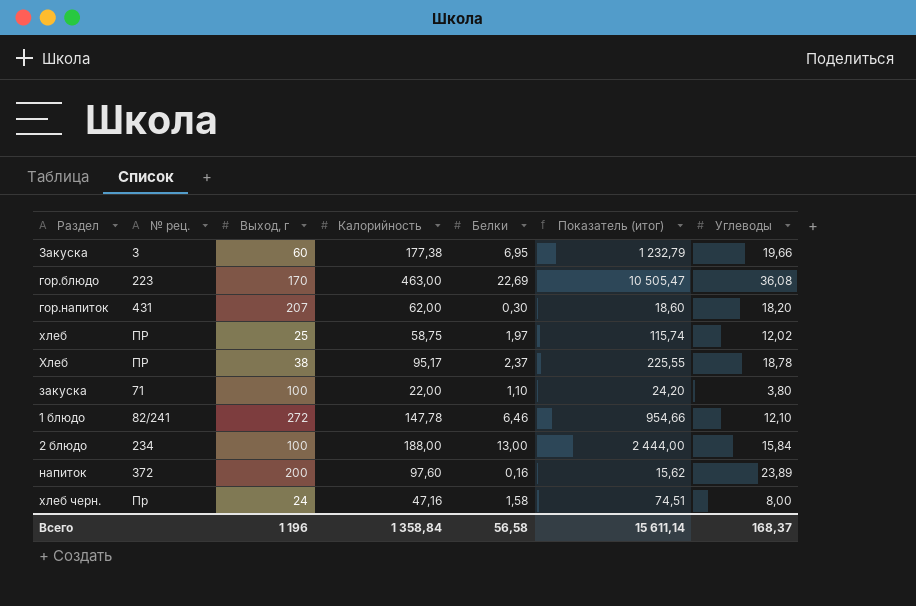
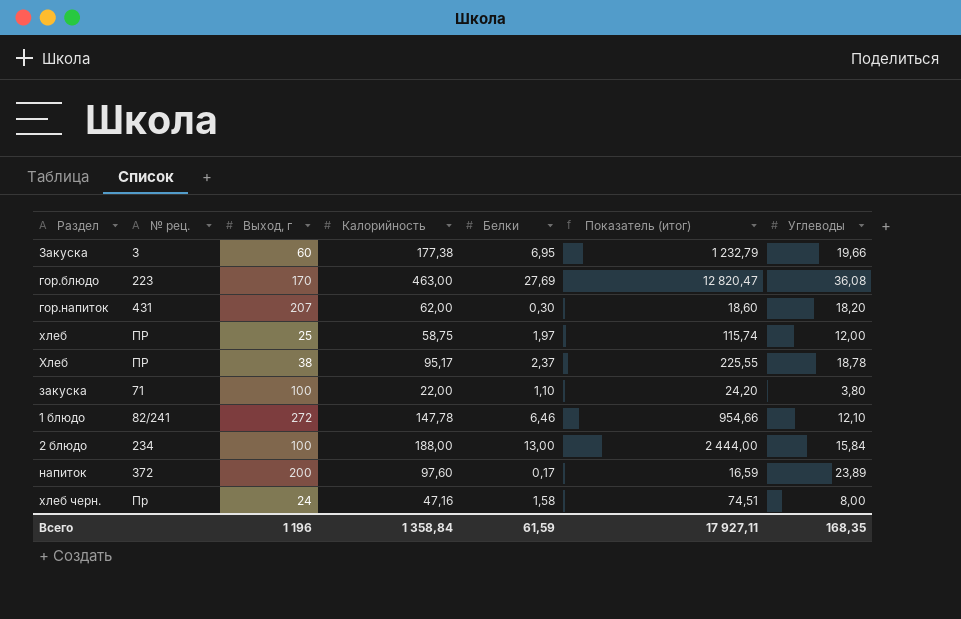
гор.блюдо | Белки: 22,69 -> 27,69
гор.блюдо | Показатель (итог): 10 505,47 -> 12 820,47
хлеб | Углеводы: 12,02 -> 12,00
напиток | Белки: 0,16 -> 0,17
напиток | Показатель (итог): 15,62 -> 16,59
Всего | Белки: 56,58 -> 61,59
Всего | Показатель (итог): 15 611,14 -> 17 927,11
Всего | Углеводы: 168,37 -> 168,35

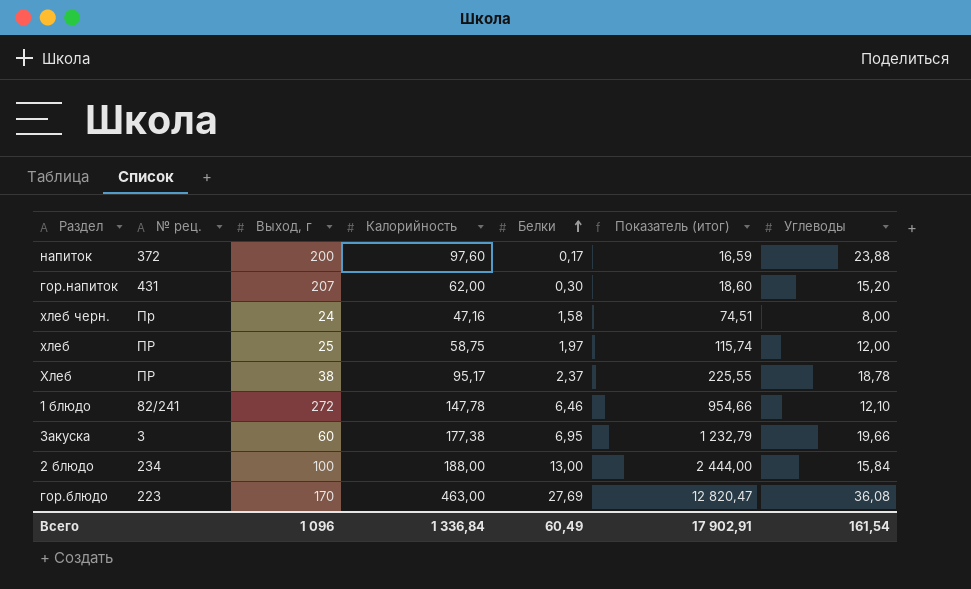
row order: none -> Белки ascending
row закуска: 71 | 100 | 22,00 | 1,10 | 24,20 | 3,80 -> none
напиток | Углеводы: 23,89 -> 23,88
гор.напиток | Углеводы: 18,20 -> 15,20
Всего | Выход, г: 1 196 -> 1 096
Всего | Калорийность: 1 358,84 -> 1 336,84
Всего | Белки: 61,59 -> 60,49
Всего | Показатель (итог): 17 927,11 -> 17 902,91
Всего | Углеводы: 168,35 -> 161,54

